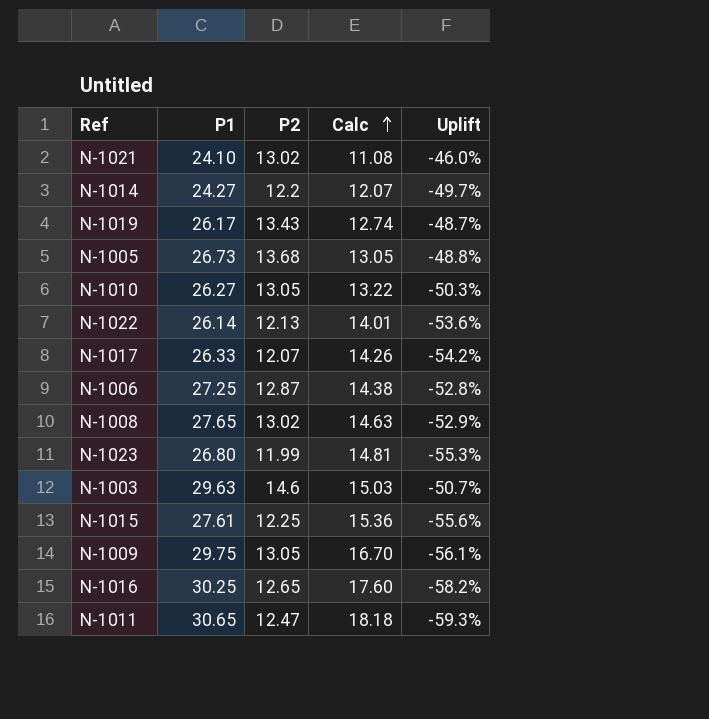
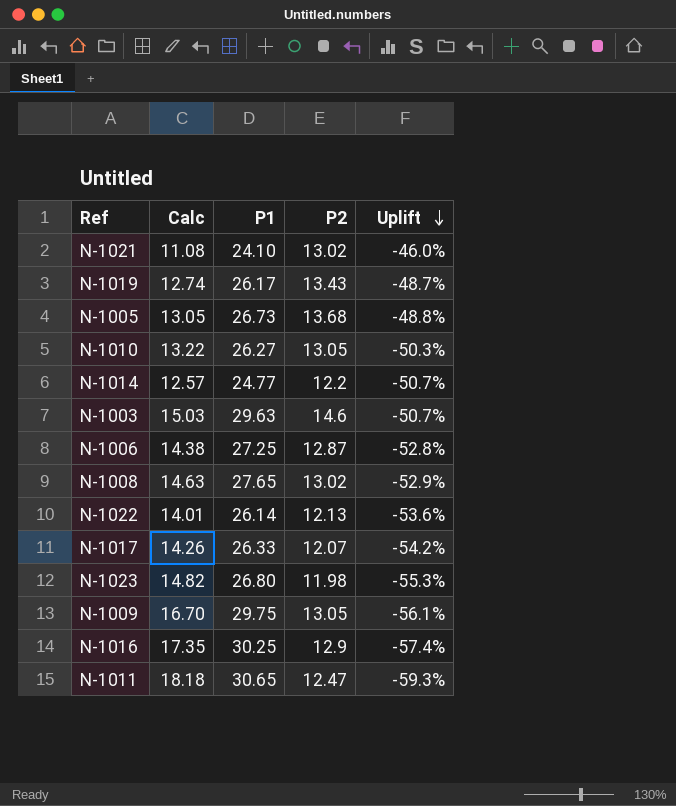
row order: Calc ascending -> Uplift descending
column Calc | position: 4 -> 2
row N-1015: 27.61 | 12.25 | 15.36 | -55.6% -> none
N-1014 | Calc: 12.07 -> 12.57
N-1014 | P1: 24.27 -> 24.77
N-1014 | Uplift: -49.7% -> -50.7%
N-1023 | Calc: 14.81 -> 14.82
N-1023 | P2: 11.99 -> 11.98
N-1016 | Calc: 17.60 -> 17.35
N-1016 | P2: 12.65 -> 12.9
N-1016 | Uplift: -58.2% -> -57.4%

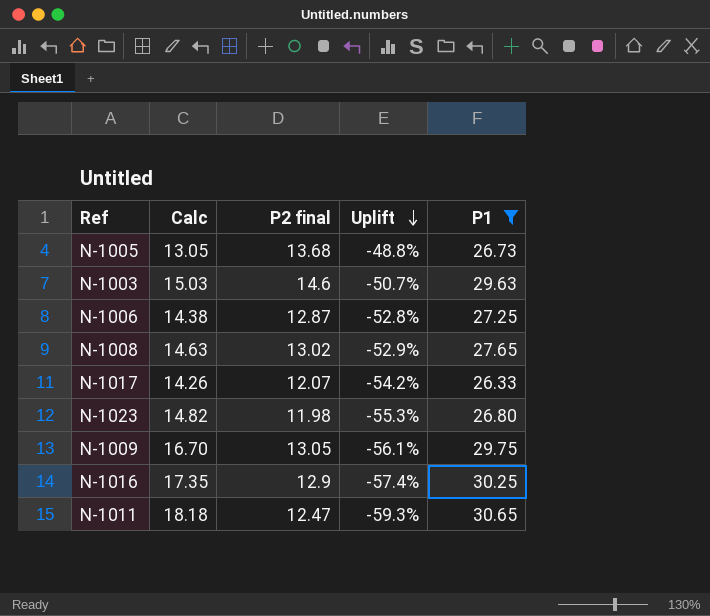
filter: none -> P1 >= 26.33
column name: P2 -> P2 final
column P1 | position: 3 -> 5

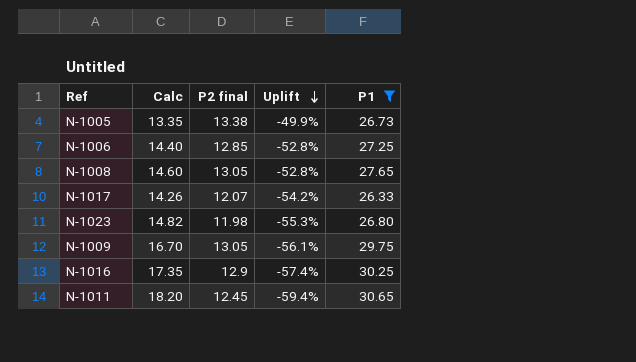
row N-1003: 15.03 | 14.6 | -50.7% | 29.63 -> none
N-1005 | Calc: 13.05 -> 13.35
N-1005 | P2 final: 13.68 -> 13.38
N-1005 | Uplift: -48.8% -> -49.9%
N-1006 | Calc: 14.38 -> 14.40
N-1006 | P2 final: 12.87 -> 12.85
N-1008 | Calc: 14.63 -> 14.60
N-1008 | P2 final: 13.02 -> 13.05
N-1008 | Uplift: -52.9% -> -52.8%
N-1011 | Calc: 18.18 -> 18.20
N-1011 | P2 final: 12.47 -> 12.45
N-1011 | Uplift: -59.3% -> -59.4%

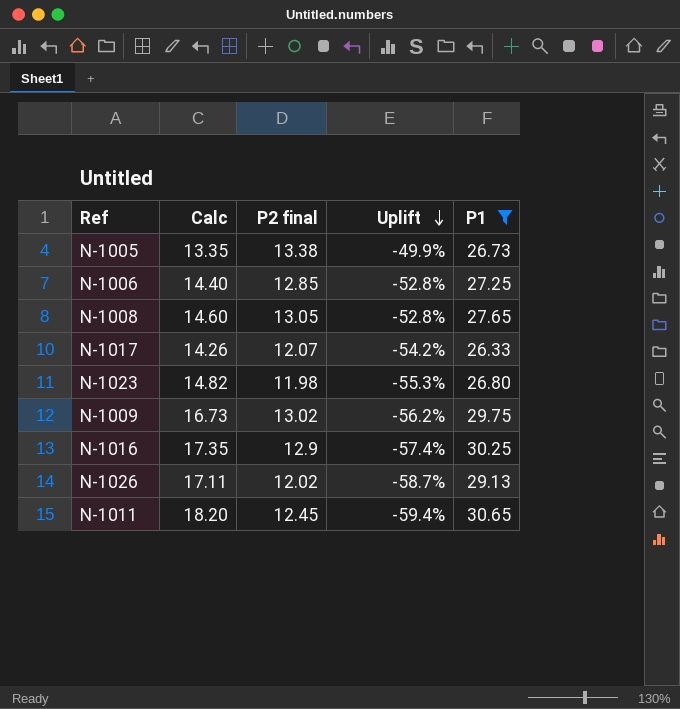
N-1009 | Calc: 16.70 -> 16.73
N-1009 | P2 final: 13.05 -> 13.02
N-1009 | Uplift: -56.1% -> -56.2%
row N-1026: none -> 17.11 | 12.02 | -58.7% | 29.13

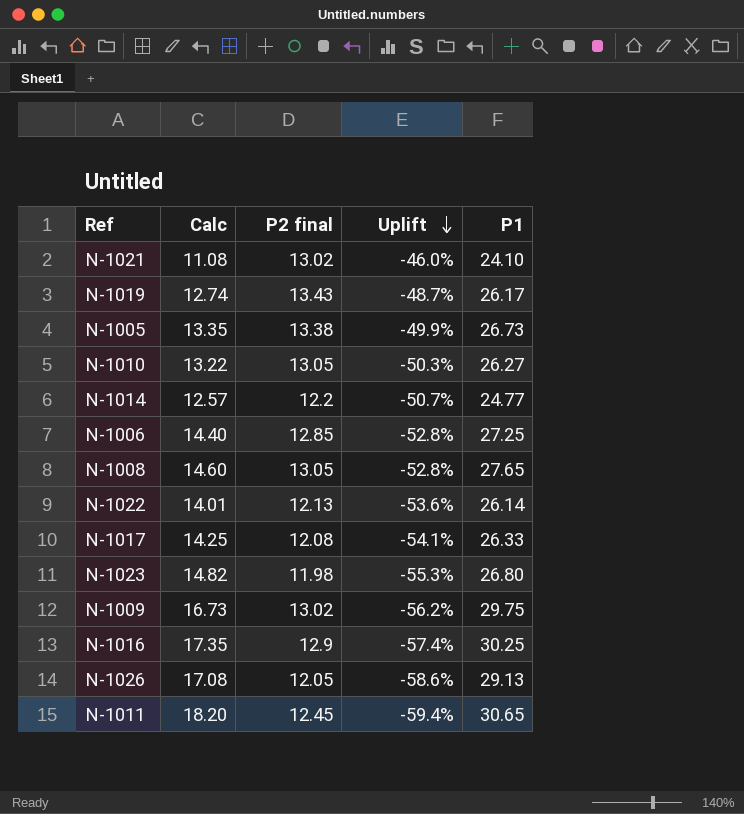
filter: P1 >= 26.33 -> none
N-1017 | Calc: 14.26 -> 14.25
N-1017 | P2 final: 12.07 -> 12.08
N-1017 | Uplift: -54.2% -> -54.1%
N-1026 | Calc: 17.11 -> 17.08
N-1026 | P2 final: 12.02 -> 12.05
N-1026 | Uplift: -58.7% -> -58.6%

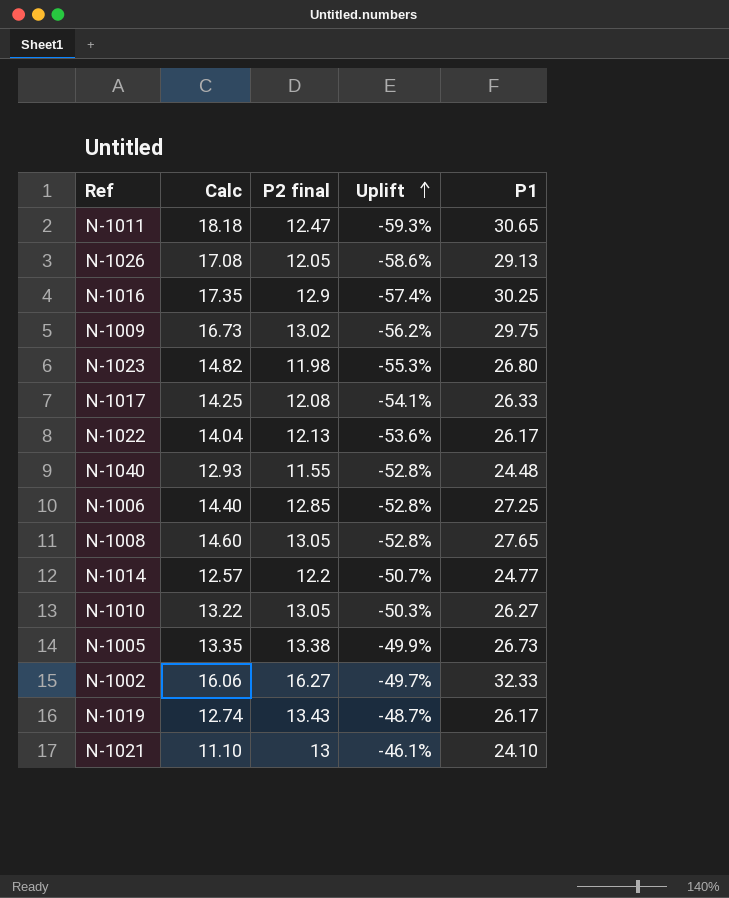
row order: Uplift descending -> Uplift ascending
N-1011 | Calc: 18.20 -> 18.18
N-1011 | P2 final: 12.45 -> 12.47
N-1011 | Uplift: -59.4% -> -59.3%
N-1022 | Calc: 14.01 -> 14.04
N-1022 | P1: 26.14 -> 26.17
row N-1040: none -> 12.93 | 11.55 | -52.8% | 24.48
row N-1002: none -> 16.06 | 16.27 | -49.7% | 32.33
N-1021 | Calc: 11.08 -> 11.10
N-1021 | P2 final: 13.02 -> 13
N-1021 | Uplift: -46.0% -> -46.1%

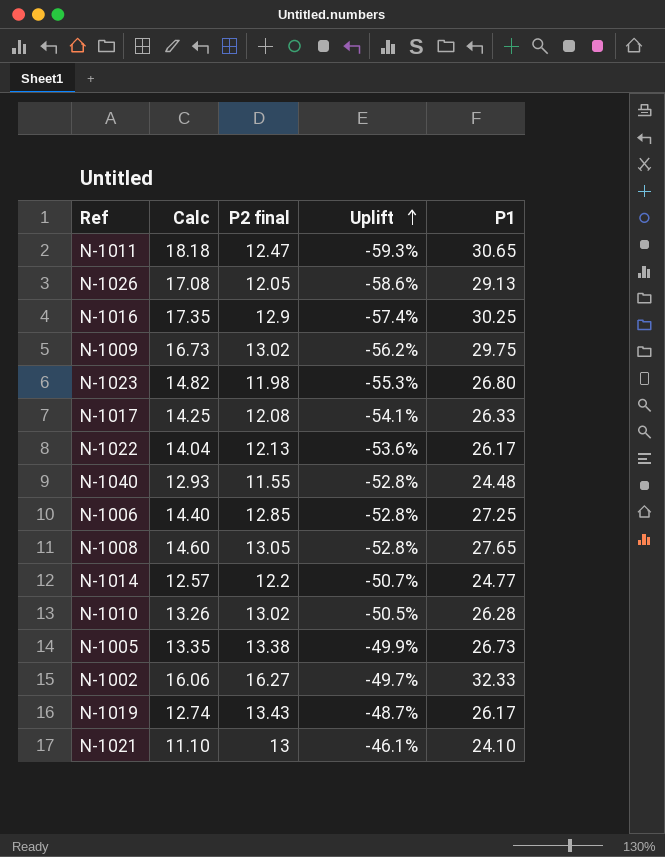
N-1010 | Calc: 13.22 -> 13.26
N-1010 | P2 final: 13.05 -> 13.02
N-1010 | Uplift: -50.3% -> -50.5%
N-1010 | P1: 26.27 -> 26.28

